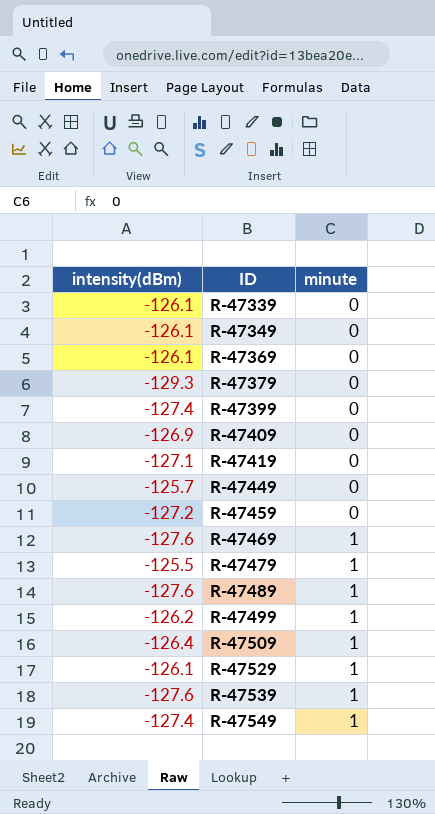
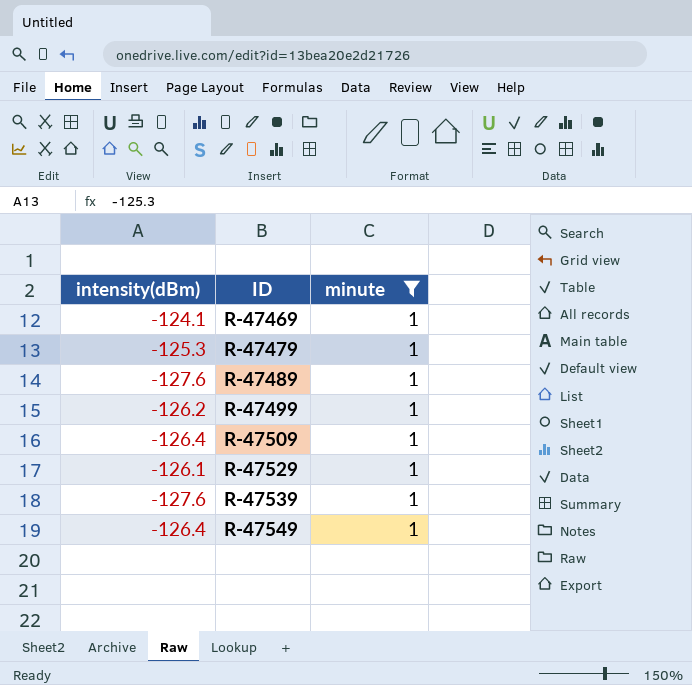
filter: none -> minute = 1
R-47469 | intensity(dBm): -127.6 -> -124.1
R-47479 | intensity(dBm): -125.5 -> -125.3
R-47549 | intensity(dBm): -127.4 -> -126.4

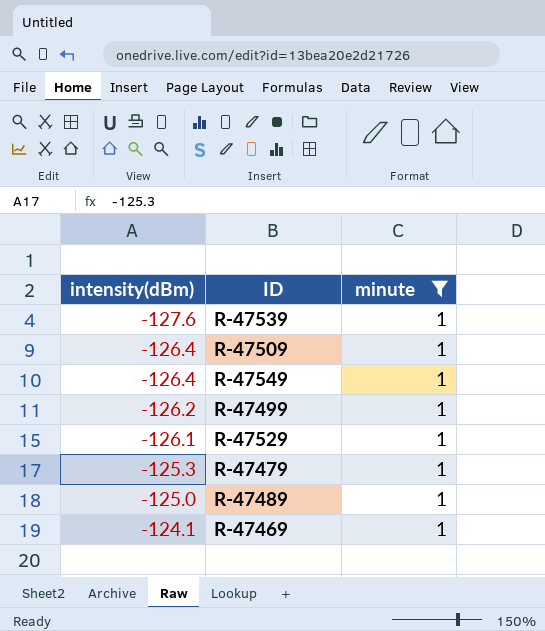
row order: ID ascending -> intensity(dBm) ascending
R-47489 | intensity(dBm): -127.6 -> -125.0

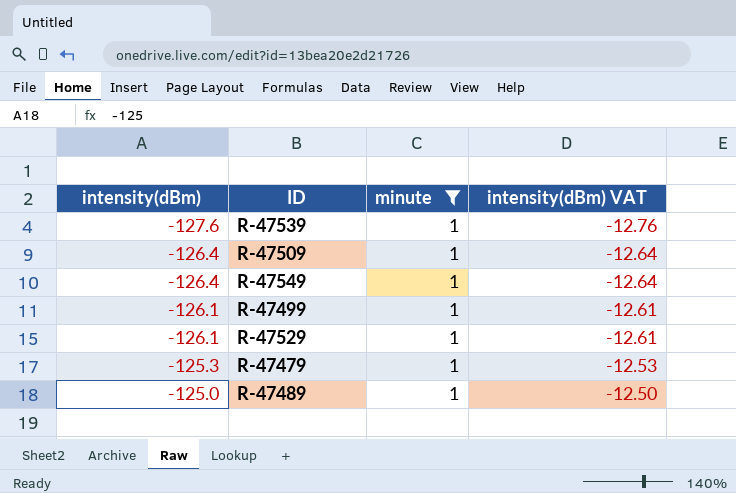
column intensity(dBm) VAT | formula: none -> [intensity(dBm)] * 0.1
row R-47469: -124.1 | 1 -> none
R-47499 | intensity(dBm): -126.2 -> -126.1

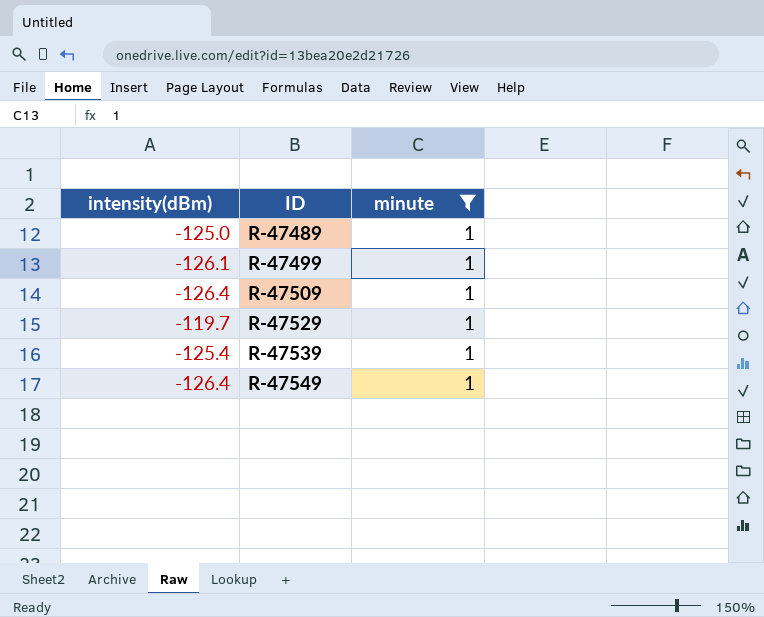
row order: intensity(dBm) ascending -> ID ascending
column intensity(dBm) VAT | formula: [intensity(dBm)] * 0.1 -> none
row R-47479: -125.3 | 1 | -12.53 -> none
R-47529 | intensity(dBm): -126.1 -> -119.7
R-47539 | intensity(dBm): -127.6 -> -125.4

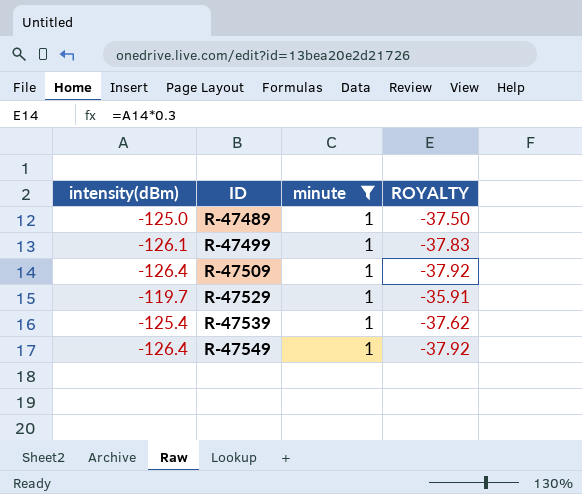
column ROYALTY | formula: none -> [intensity(dBm)] * 0.3

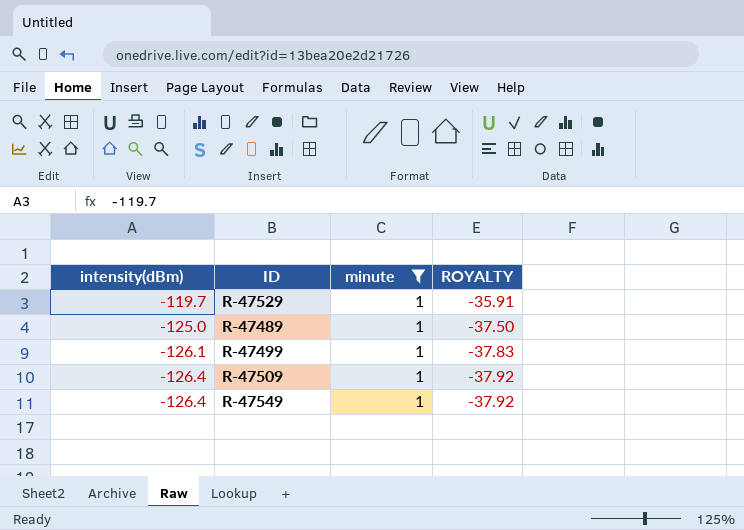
row order: ID ascending -> intensity(dBm) descending
row R-47539: -125.4 | 1 | -37.62 -> none

